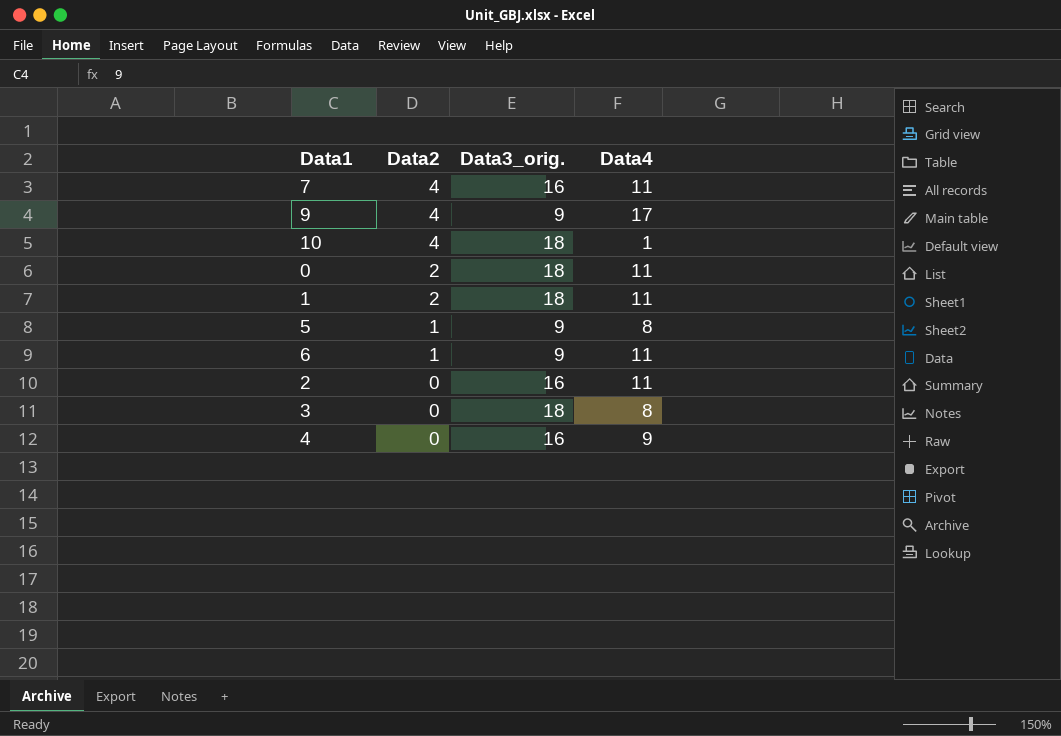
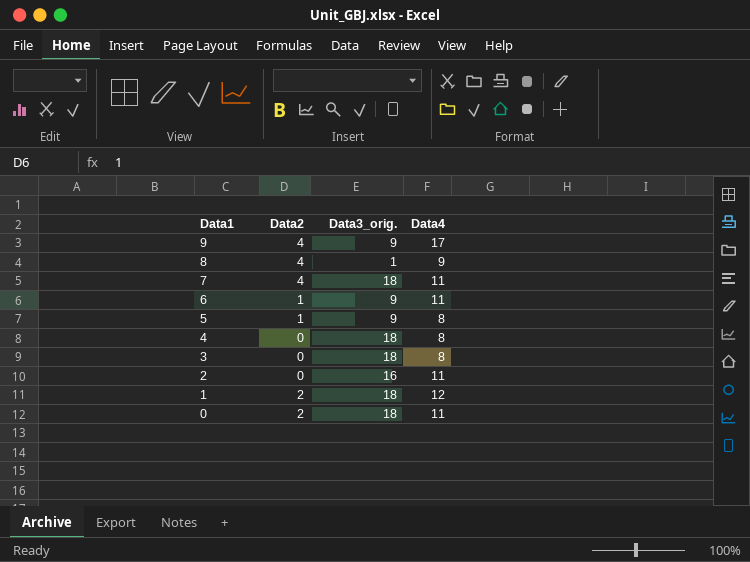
row order: Data2 descending -> Data1 descending
row 10: 4 | 18 | 1 -> none
row 8: none -> 4 | 1 | 9
7 | Data3_orig.: 16 -> 18
4 | Data3_orig.: 16 -> 18
4 | Data4: 9 -> 8
1 | Data4: 11 -> 12

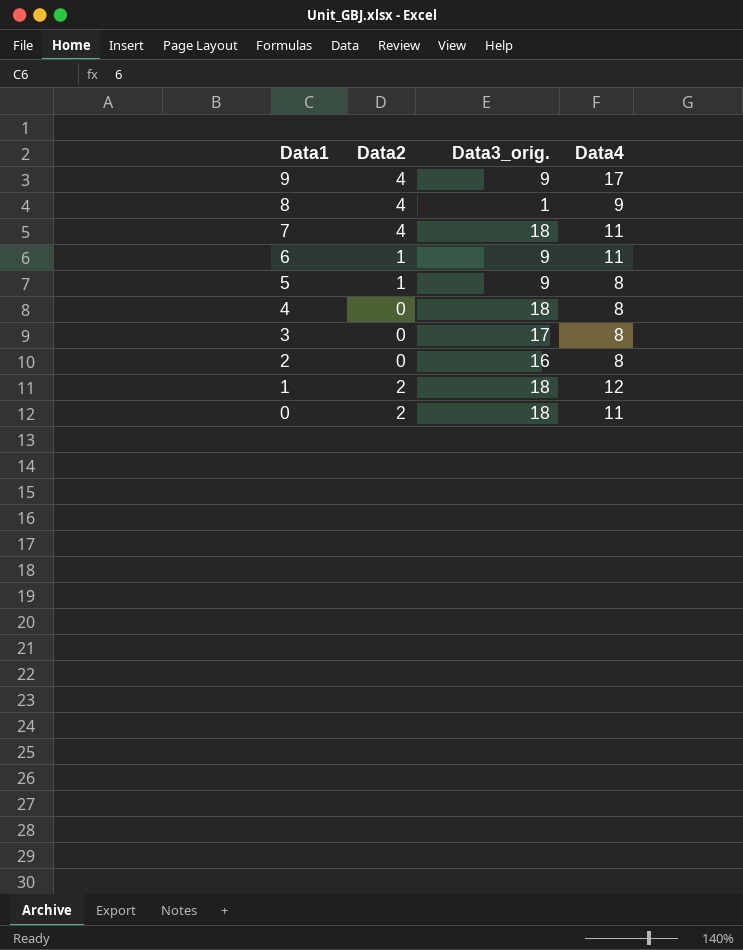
3 | Data3_orig.: 18 -> 17
2 | Data4: 11 -> 8

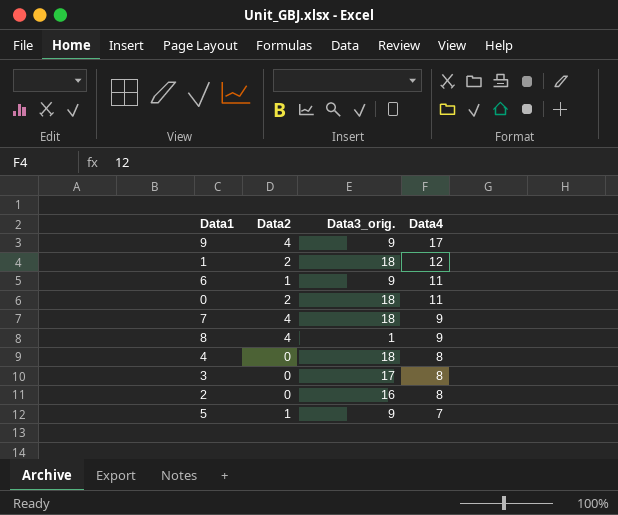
row order: Data1 descending -> Data4 descending
7 | Data4: 11 -> 9
5 | Data4: 8 -> 7

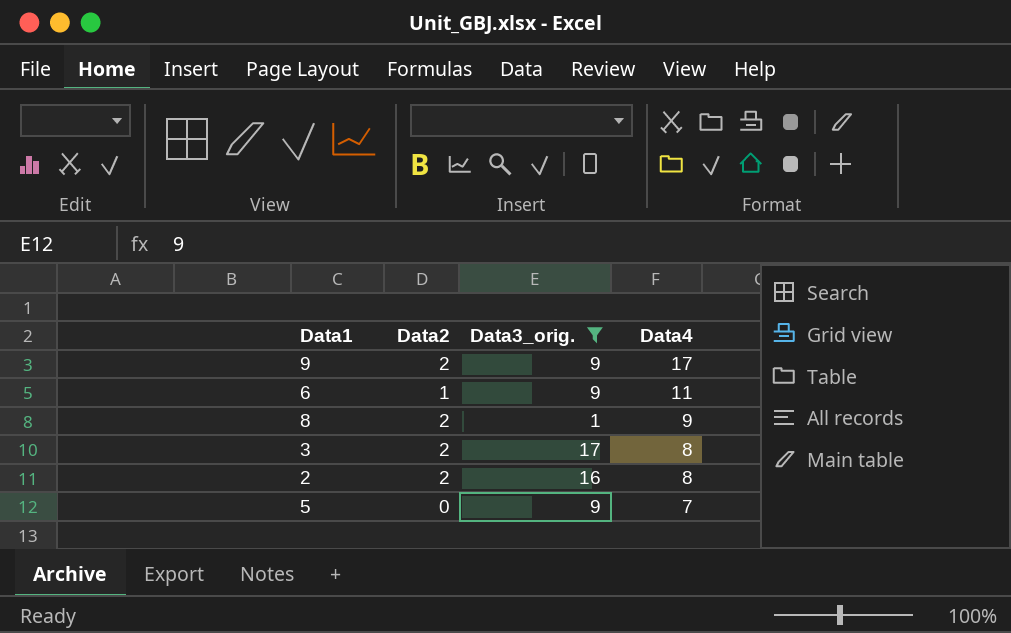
filter: none -> Data3_orig. != 18
9 | Data2: 4 -> 2
8 | Data2: 4 -> 2
3 | Data2: 0 -> 2
2 | Data2: 0 -> 2
5 | Data2: 1 -> 0

